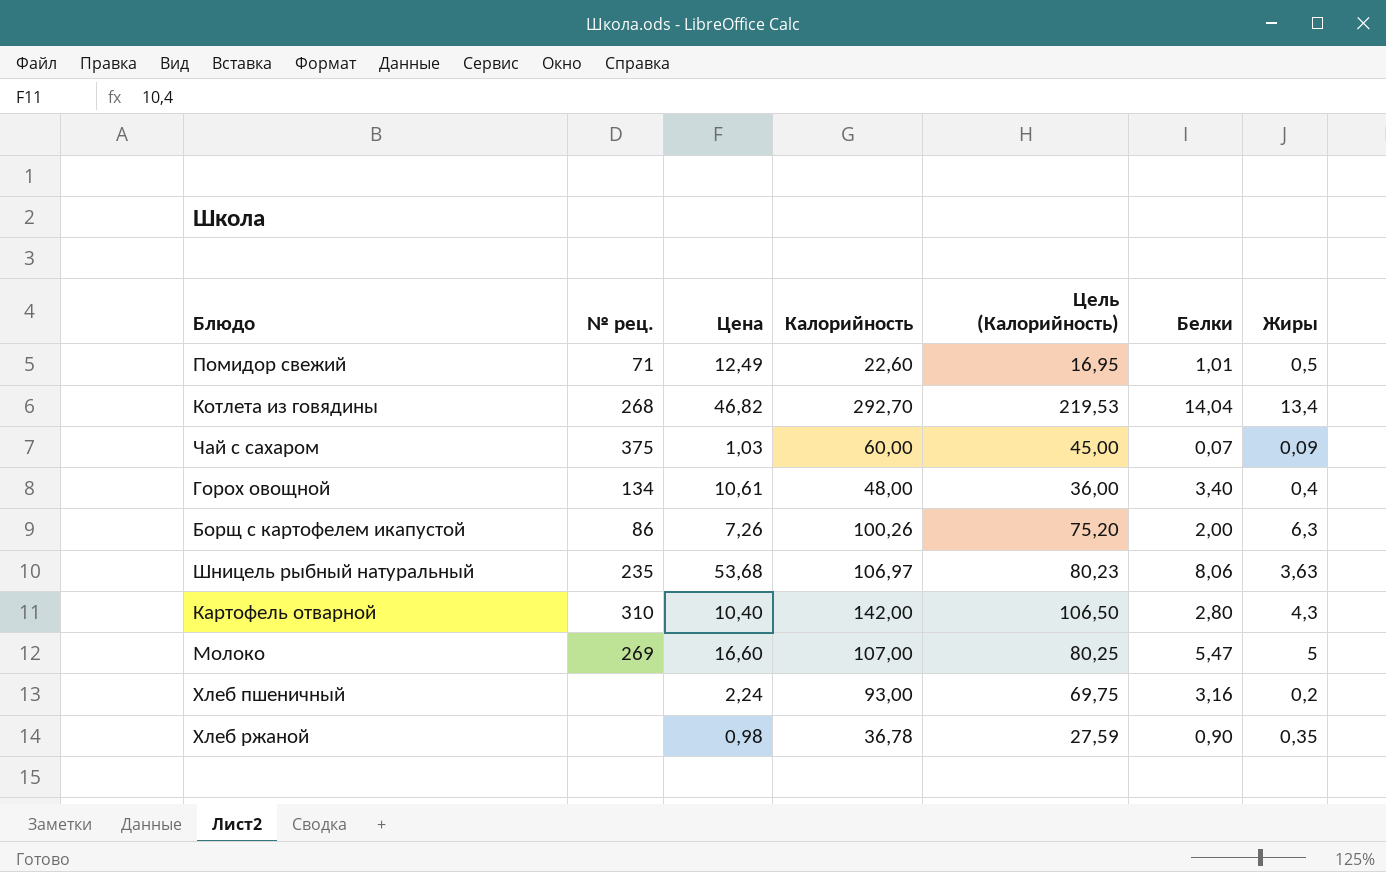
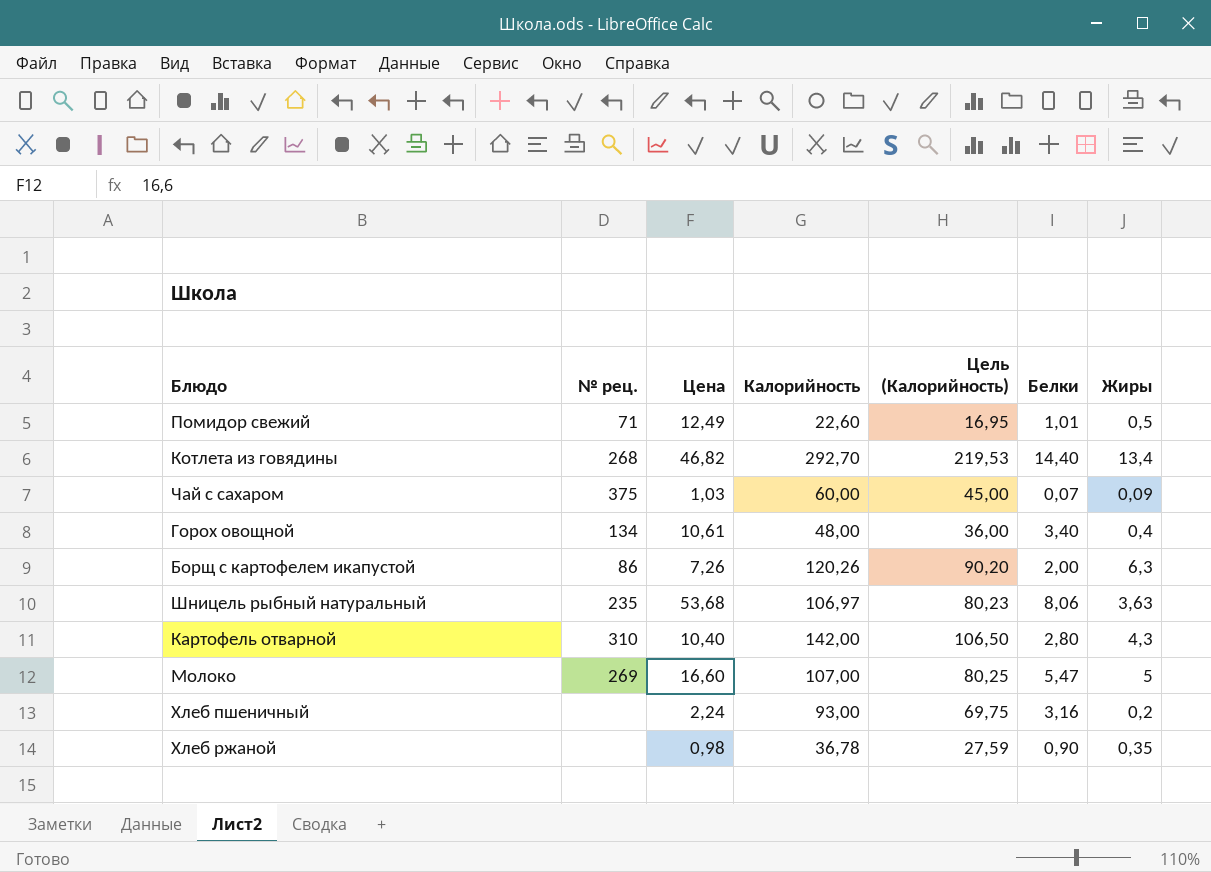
Котлета из говядины | Белки: 14,04 -> 14,40
Борщ с картофелем икапустой | Калорийность: 100,26 -> 120,26
Борщ с картофелем икапустой | Цель (Калорийность): 75,20 -> 90,20

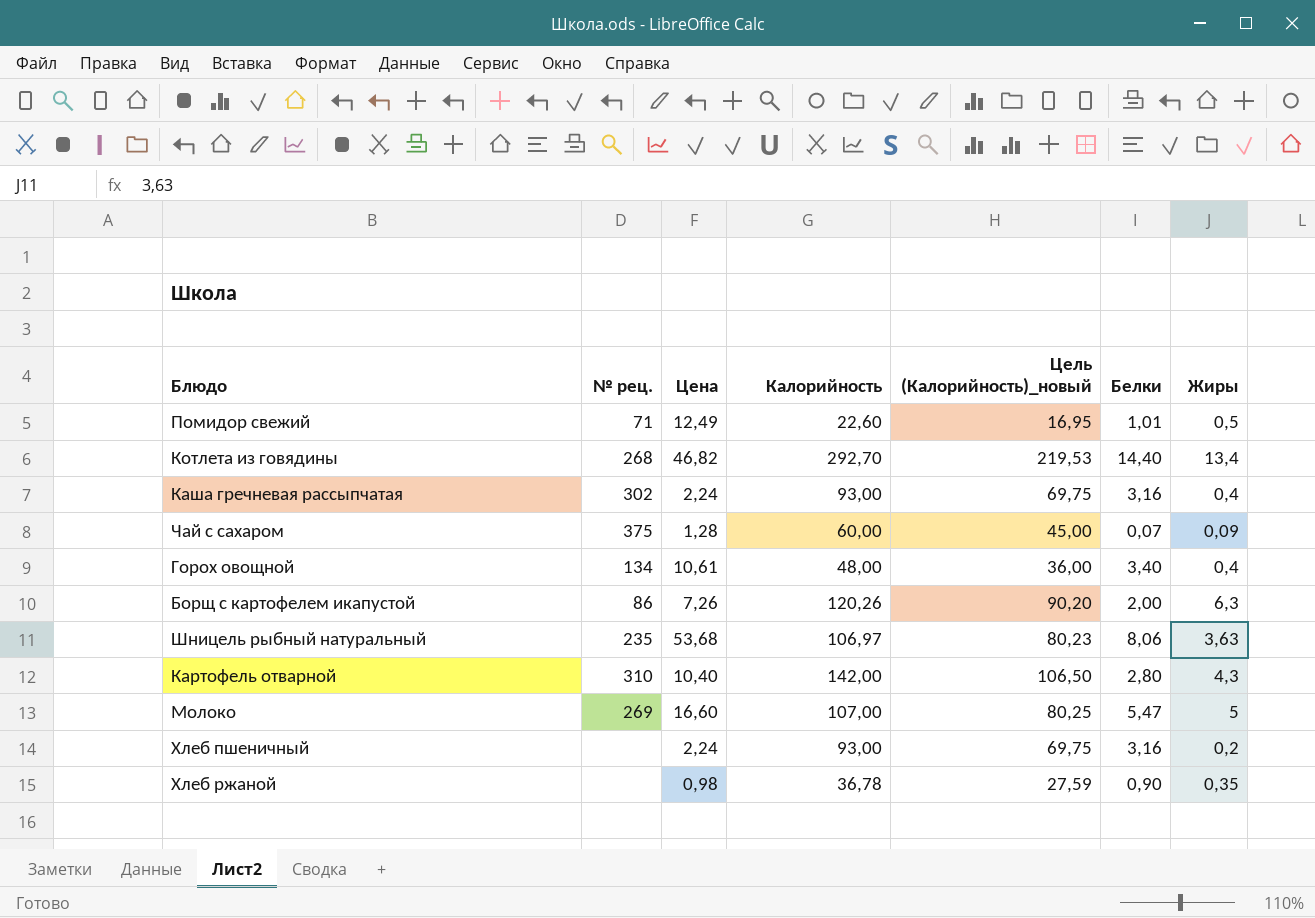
column name: Цель (Калорийность) -> Цель (Калорийность)_новый
row Каша гречневая рассыпчатая: none -> 302 | 2,24 | 93,00 | 69,75 | 3,16 | 0,4
Чай с сахаром | Цена: 1,03 -> 1,28

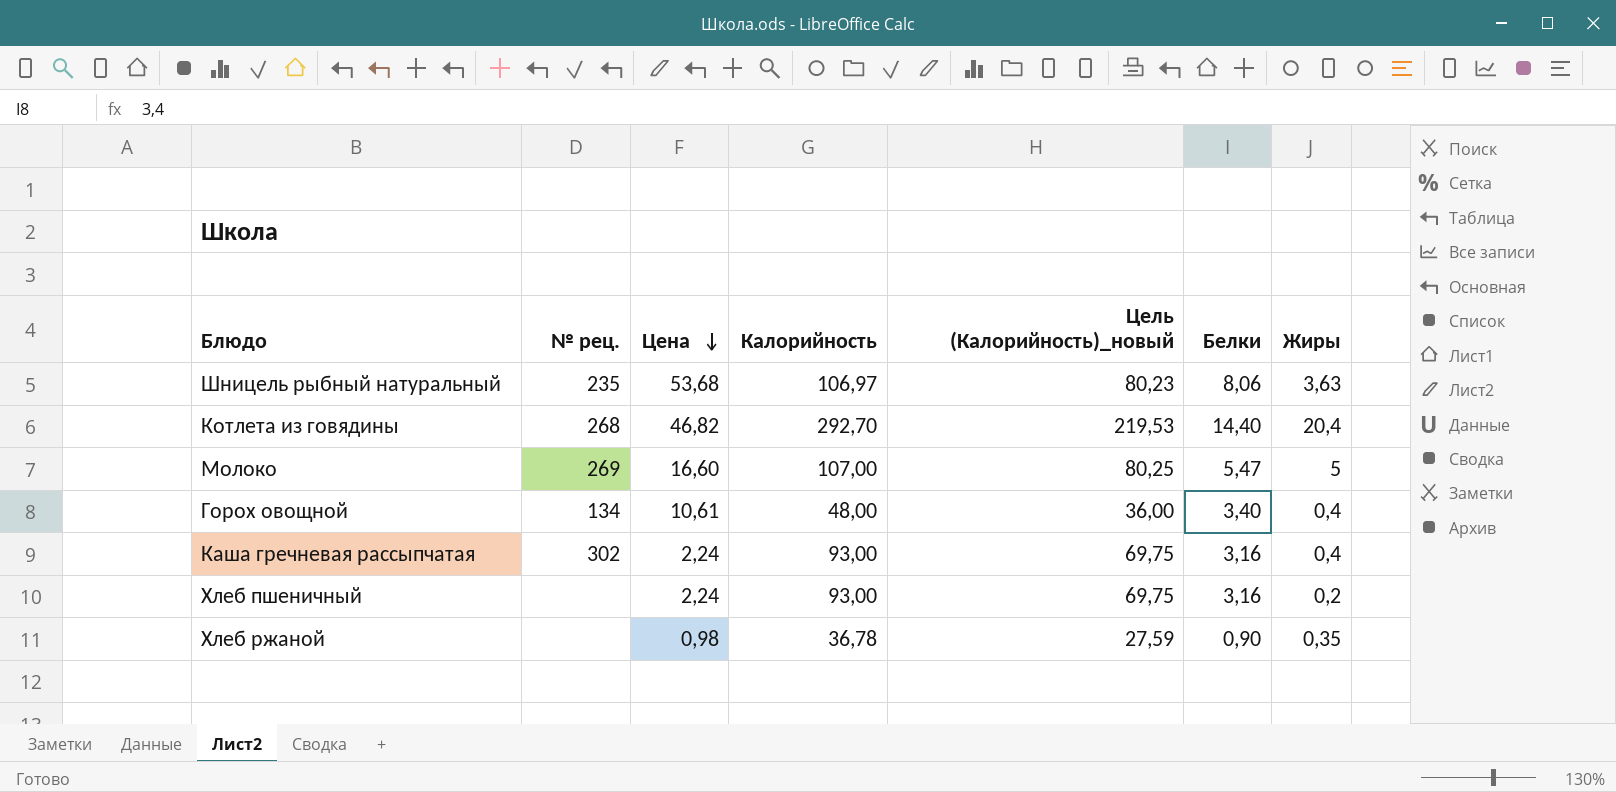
row order: none -> Цена descending
row Помидор свежий: 71 | 12,49 | 22,60 | 16,95 | 1,01 | 0,5 -> none
row Чай с сахаром: 375 | 1,28 | 60,00 | 45,00 | 0,07 | 0,09 -> none
row Борщ с картофелем икапустой: 86 | 7,26 | 120,26 | 90,20 | 2,00 | 6,3 -> none
row Картофель отварной: 310 | 10,40 | 142,00 | 106,50 | 2,80 | 4,3 -> none
Котлета из говядины | Жиры: 13,4 -> 20,4

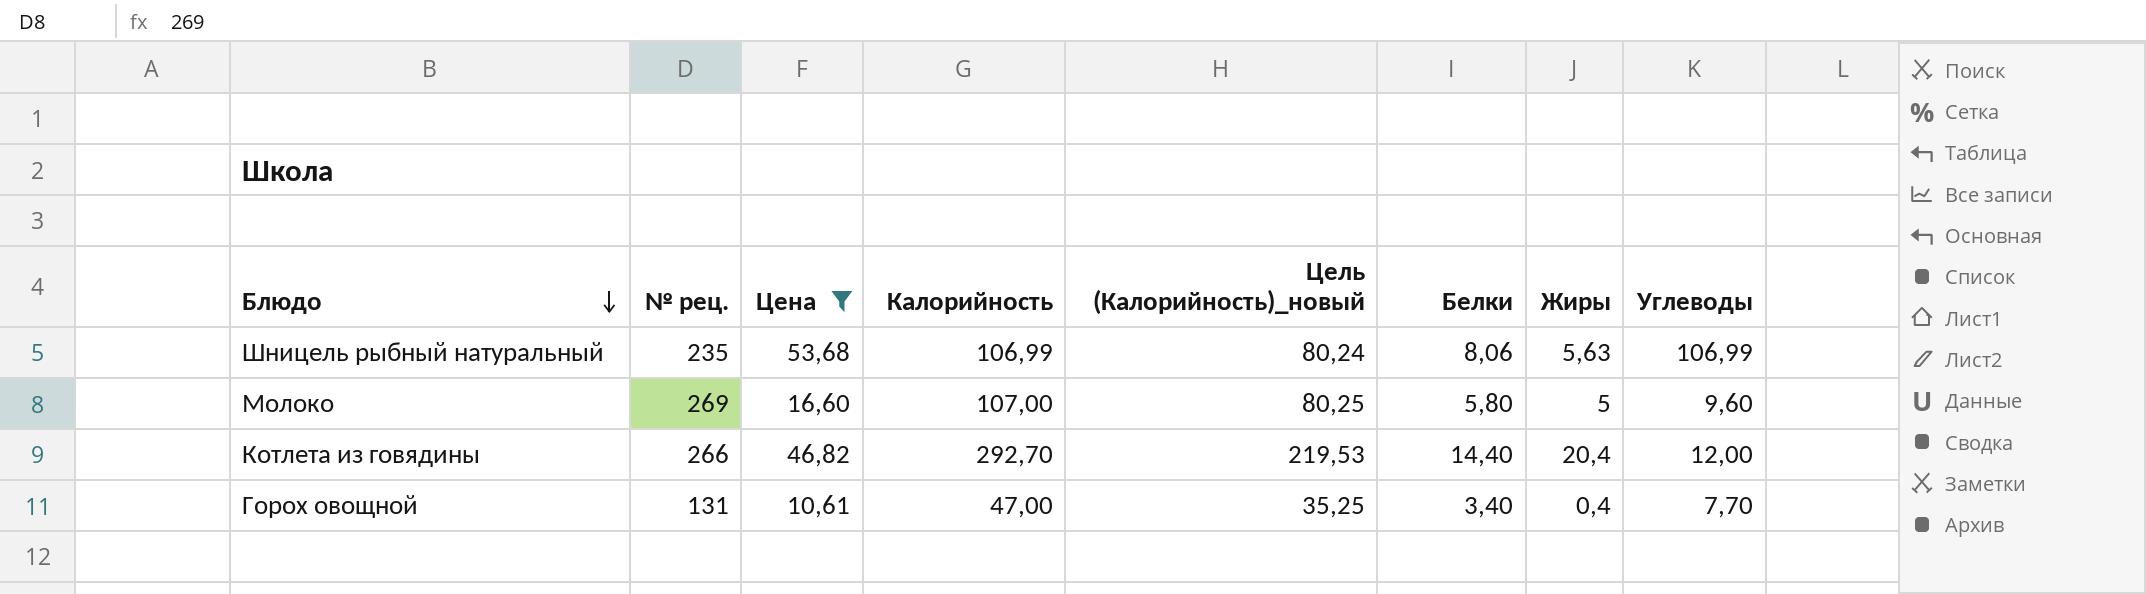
filter: none -> Цена >= 10,61
row order: Цена descending -> Блюдо descending
column Углеводы | position: none -> 8
Шницель рыбный натуральный | Калорийность: 106,97 -> 106,99
Шницель рыбный натуральный | Цель (Калорийность)_новый: 80,23 -> 80,24
Шницель рыбный натуральный | Жиры: 3,63 -> 5,63
Молоко | Белки: 5,47 -> 5,80
Котлета из говядины | № рец.: 268 -> 266
Горох овощной | № рец.: 134 -> 131
Горох овощной | Калорийность: 48,00 -> 47,00
Горох овощной | Цель (Калорийность)_новый: 36,00 -> 35,25

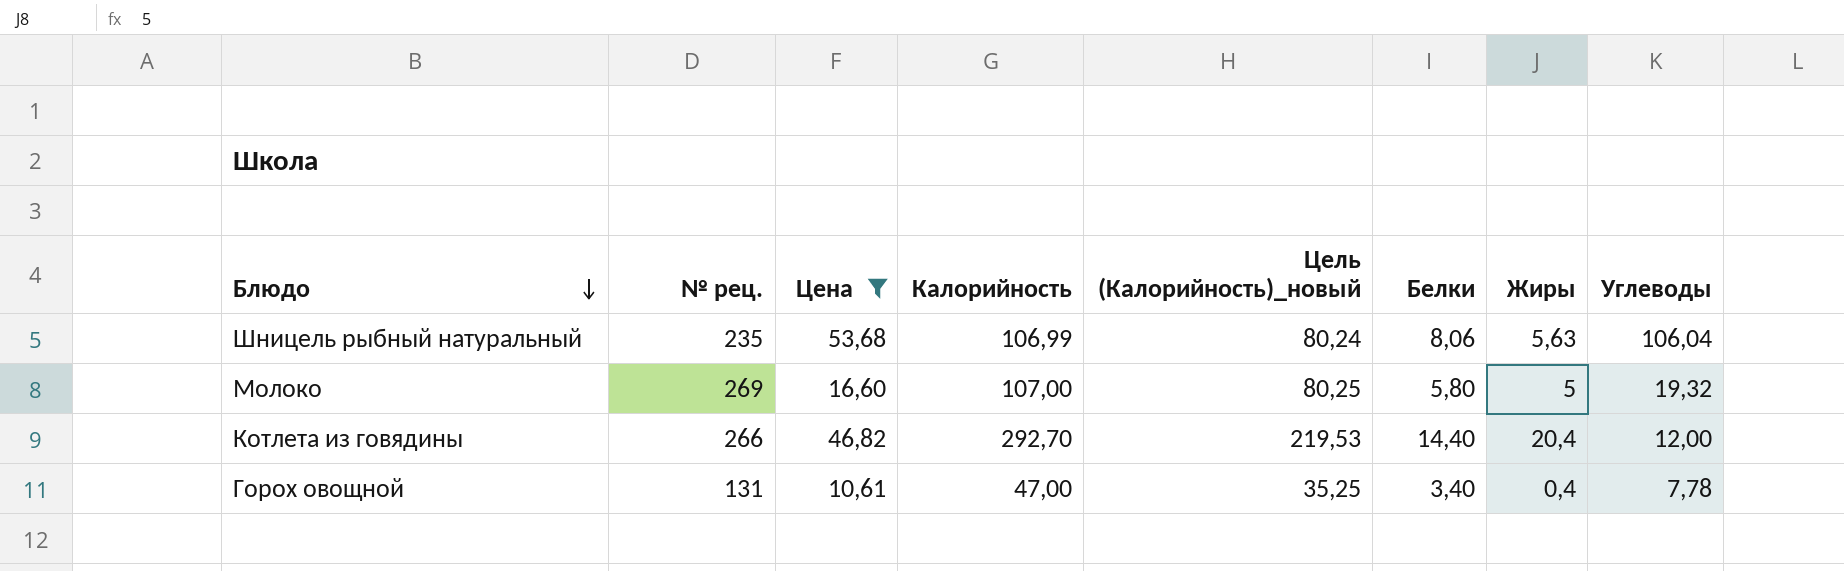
Шницель рыбный натуральный | Углеводы: 106,99 -> 106,04
Молоко | Углеводы: 9,60 -> 19,32
Горох овощной | Углеводы: 7,70 -> 7,78

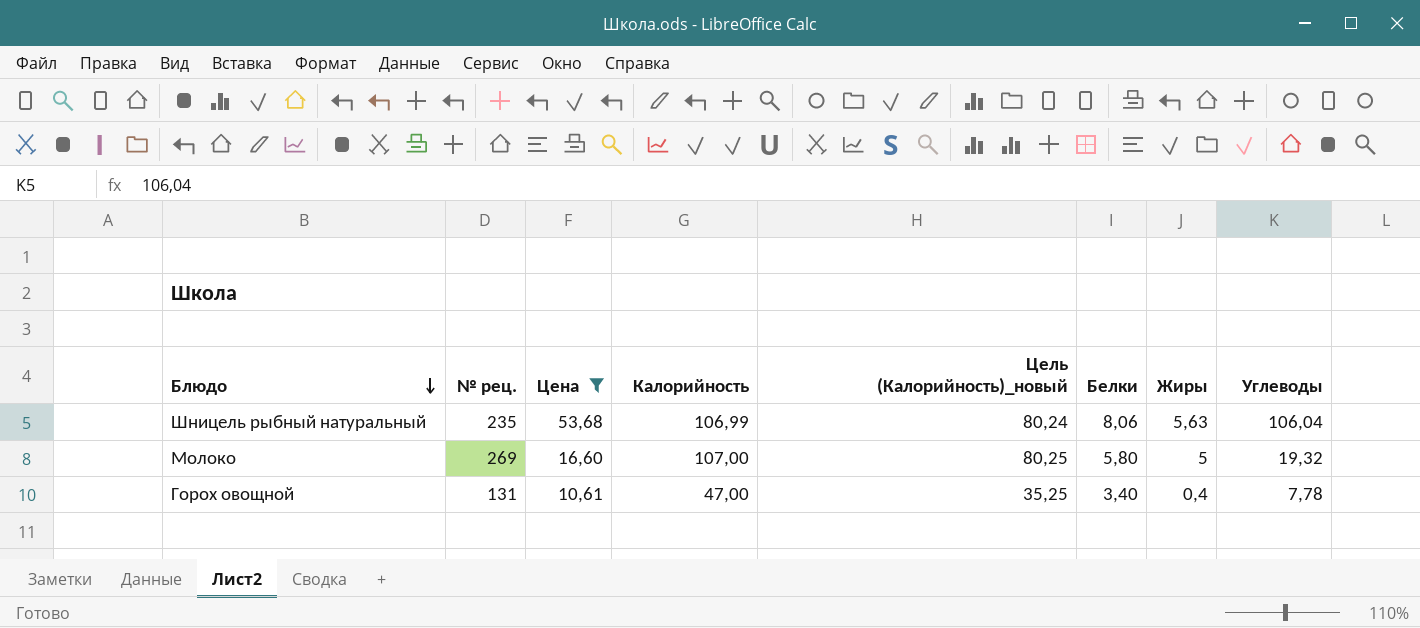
row Котлета из говядины: 266 | 46,82 | 292,70 | 219,53 | 14,40 | 20,4 | 12,00 -> none

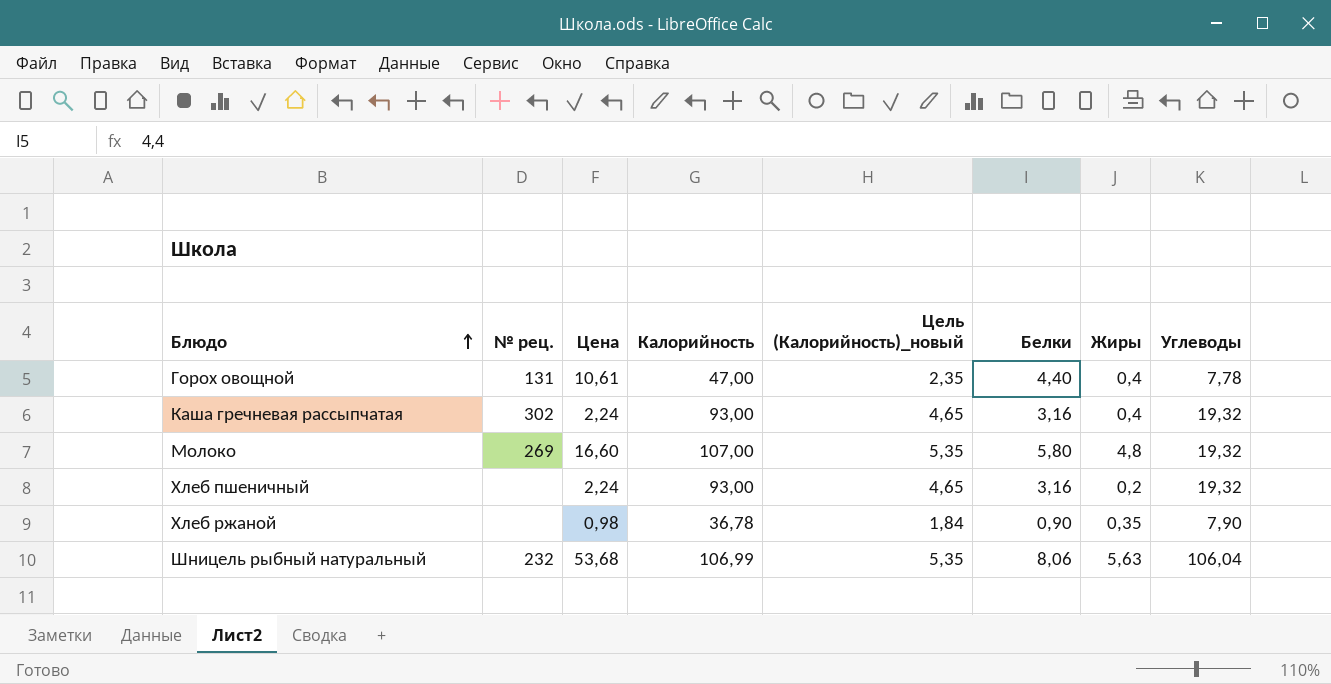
filter: Цена >= 10,61 -> none
row order: Блюдо descending -> Блюдо ascending
column Цель (Калорийность)_новый | formula: [Калорийность] * 0,75 -> [Калорийность] * 0,05
Горох овощной | Белки: 3,40 -> 4,40
Молоко | Жиры: 5 -> 4,8
Шницель рыбный натуральный | № рец.: 235 -> 232

